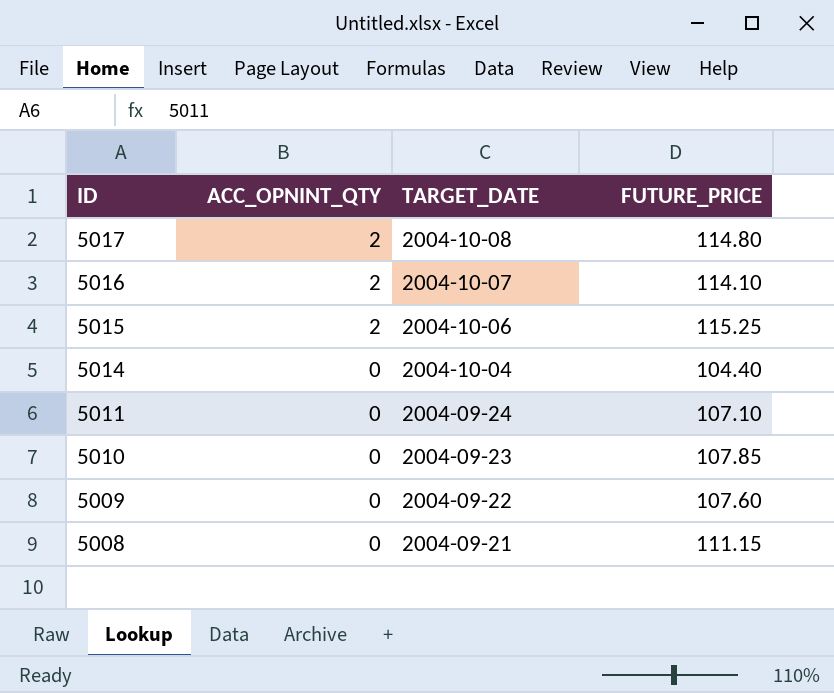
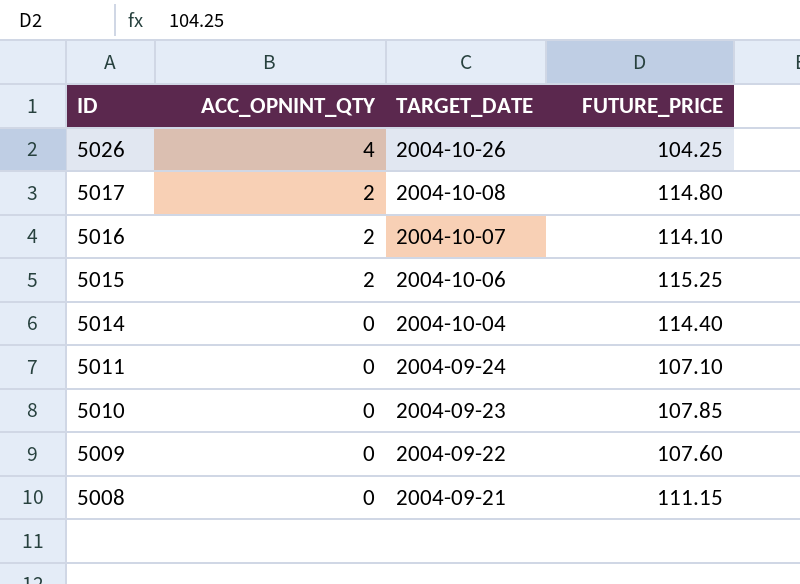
row 5026: none -> 4 | 2004-10-26 | 104.25
5014 | FUTURE_PRICE: 104.40 -> 114.40

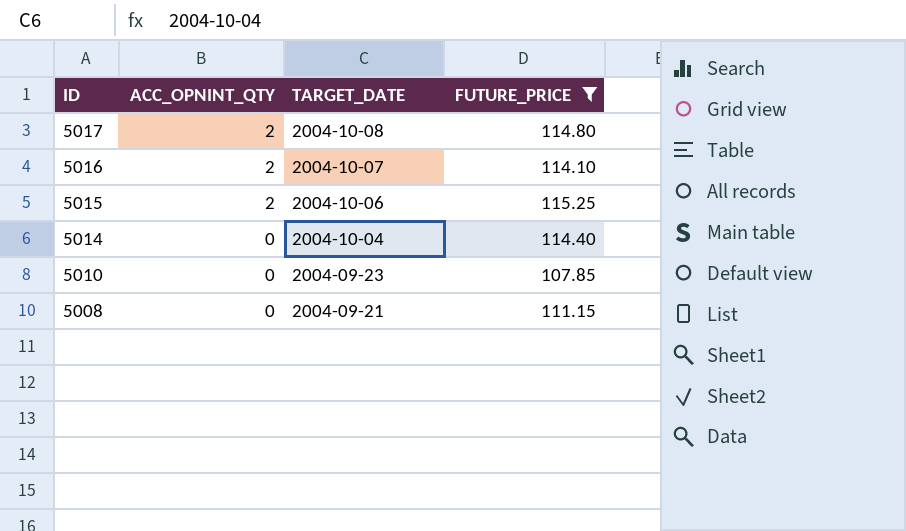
filter: none -> FUTURE_PRICE >= 107.85

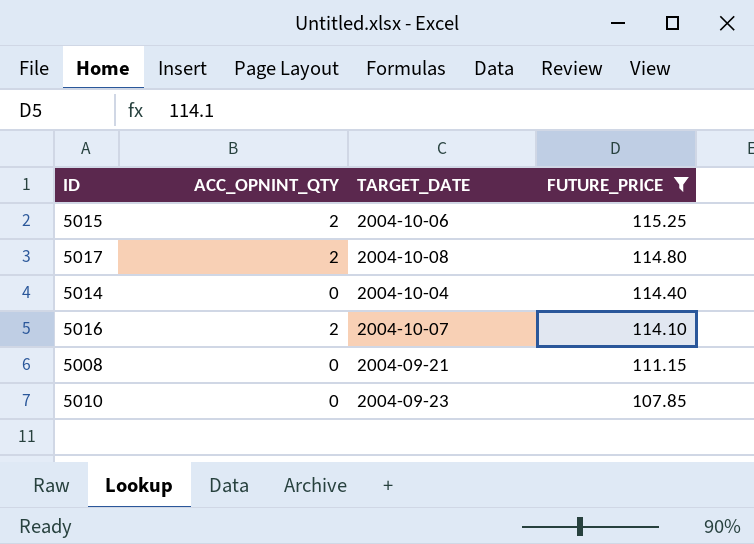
row order: ID descending -> FUTURE_PRICE descending

